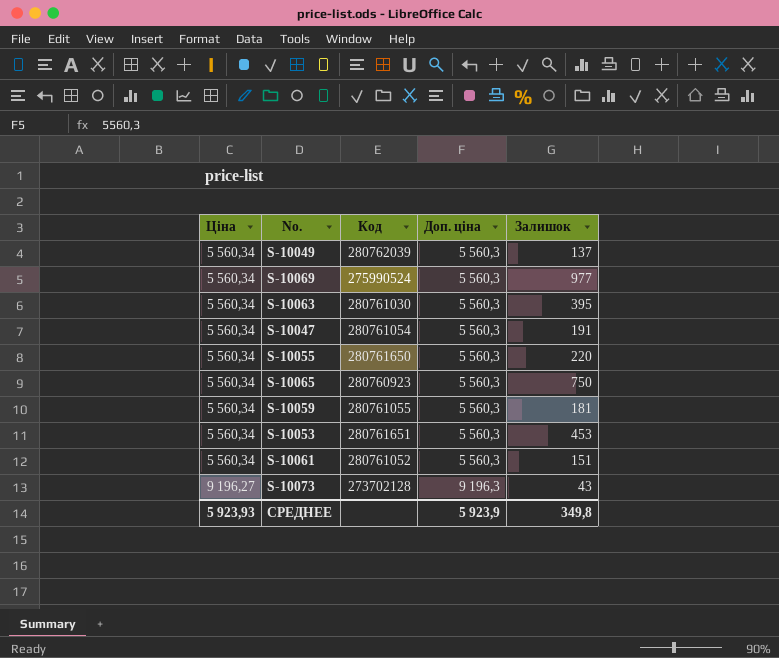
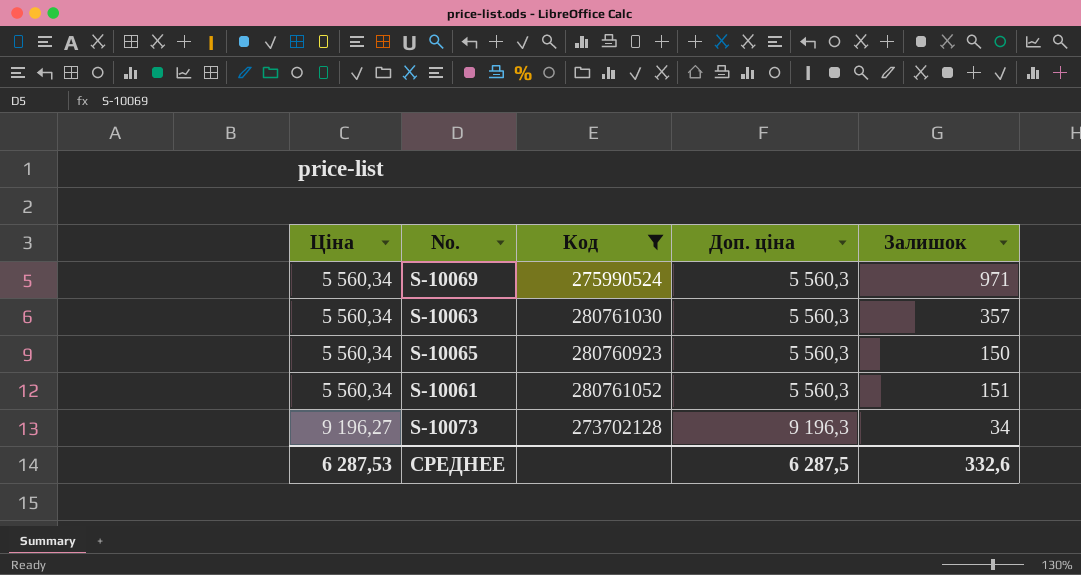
filter: none -> Код <= 280761052
S-10069 | Залишок: 977 -> 971
S-10063 | Залишок: 395 -> 357
S-10065 | Залишок: 750 -> 150
S-10073 | Залишок: 43 -> 34
СРЕДНЕЕ | Ціна: 5 923,93 -> 6 287,53
СРЕДНЕЕ | Доп. ціна: 5 923,9 -> 6 287,5
СРЕДНЕЕ | Залишок: 349,8 -> 332,6

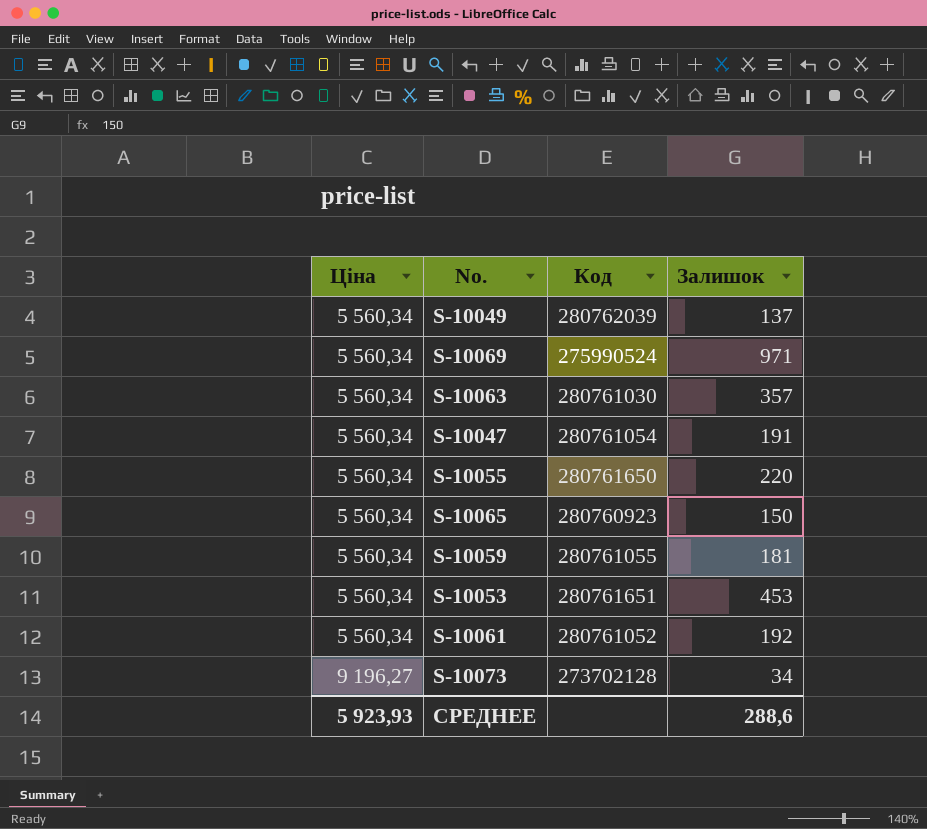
filter: Код <= 280761052 -> none
column Доп. ціна | position: 4 -> none
S-10061 | Залишок: 151 -> 192
СРЕДНЕЕ | Ціна: 6 287,53 -> 5 923,93
СРЕДНЕЕ | Залишок: 332,6 -> 288,6

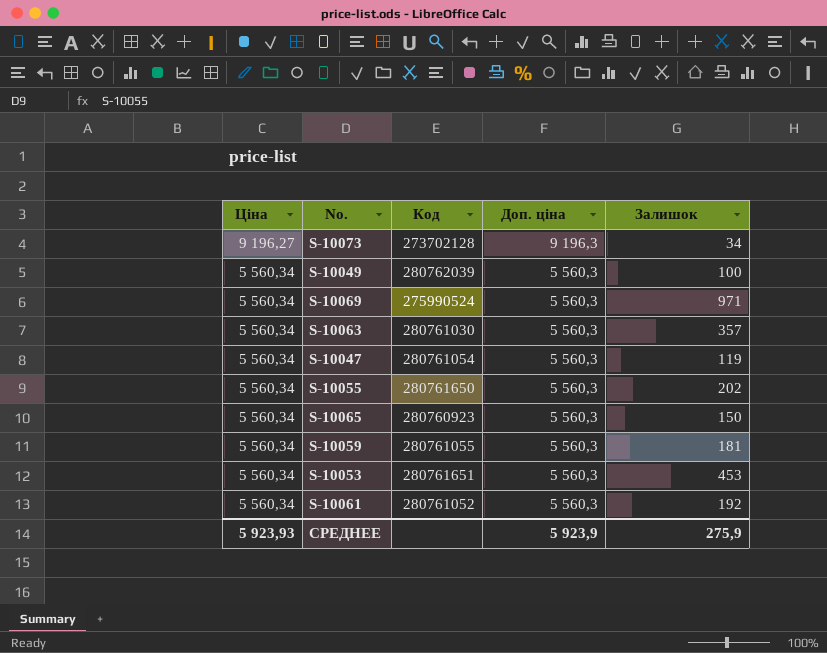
row order: Ціна ascending -> Ціна descending
column Доп. ціна | position: none -> 4
S-10049 | Залишок: 137 -> 100
S-10047 | Залишок: 191 -> 119
S-10055 | Залишок: 220 -> 202
СРЕДНЕЕ | Залишок: 288,6 -> 275,9

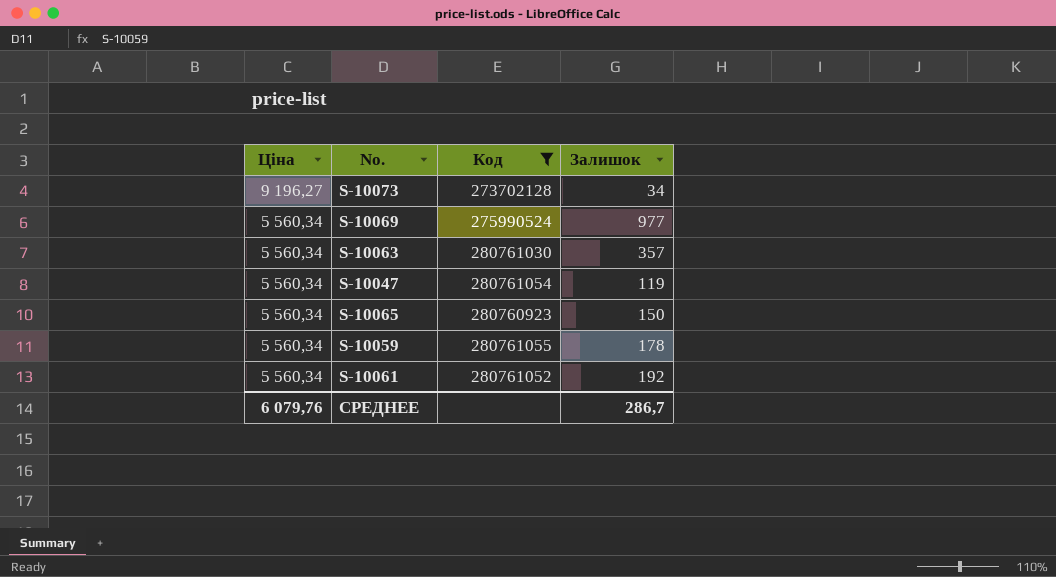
filter: none -> Код <= 280761055
column Доп. ціна | position: 4 -> none
S-10069 | Залишок: 971 -> 977
S-10059 | Залишок: 181 -> 178
СРЕДНЕЕ | Ціна: 5 923,93 -> 6 079,76
СРЕДНЕЕ | Залишок: 275,9 -> 286,7

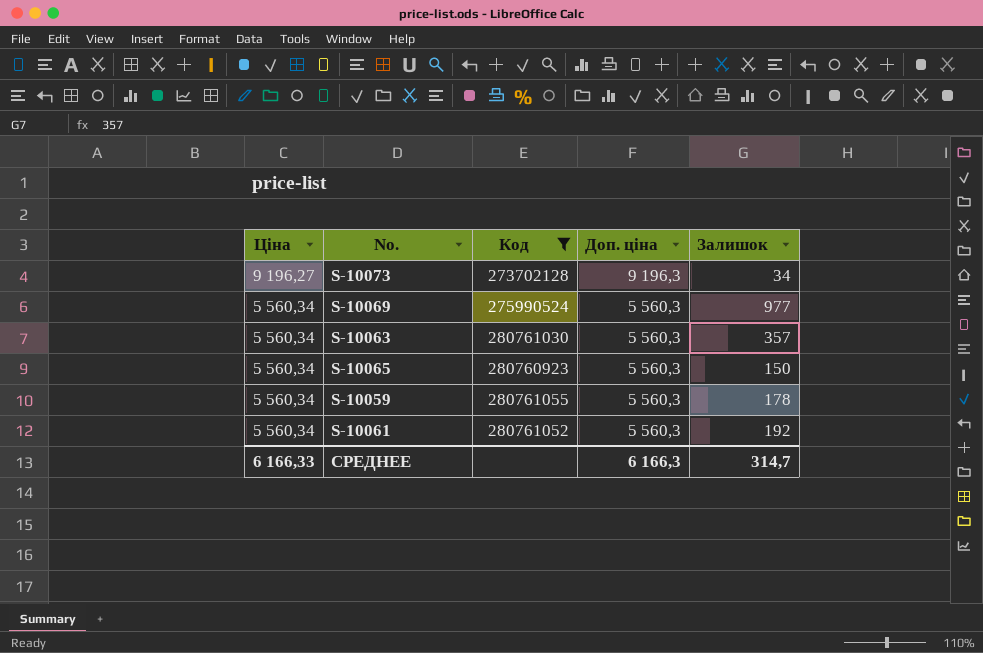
column Доп. ціна | position: none -> 4
row S-10047: 5 560,34 | 280761054 | 119 -> none
СРЕДНЕЕ | Ціна: 6 079,76 -> 6 166,33
СРЕДНЕЕ | Залишок: 286,7 -> 314,7

